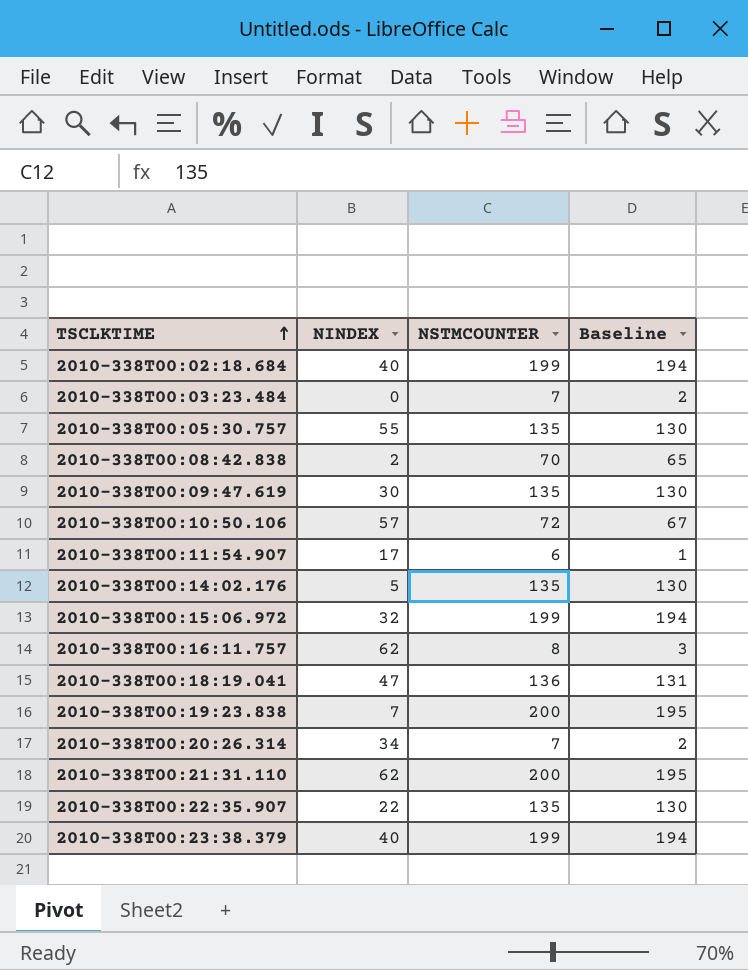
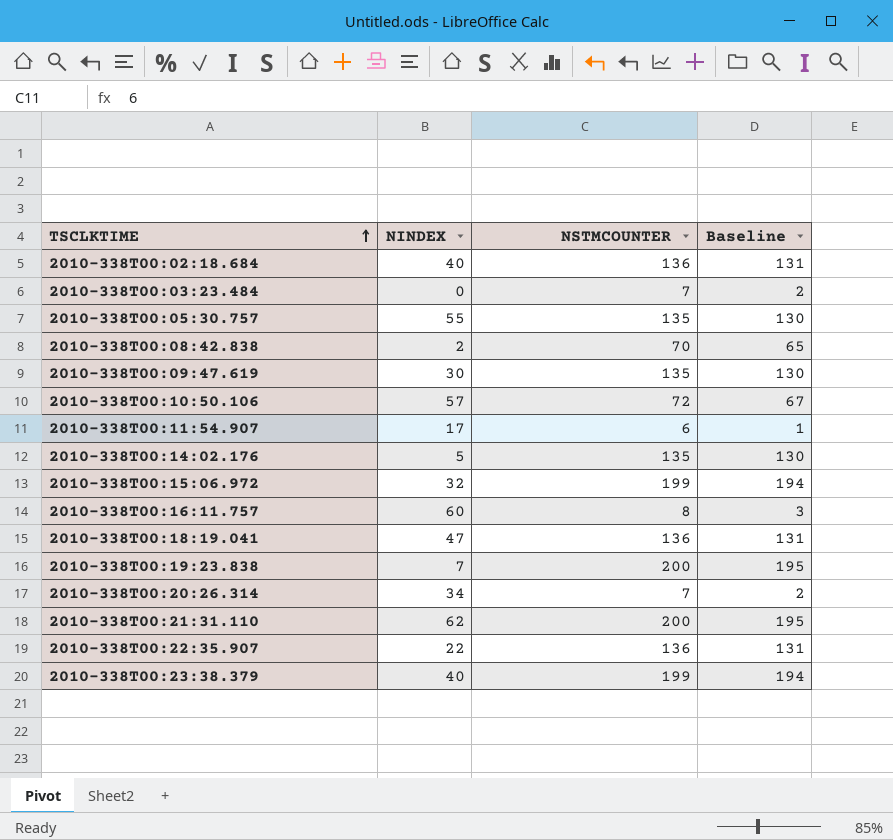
2010-338T00:02:18.684 | NSTMCOUNTER: 199 -> 136
2010-338T00:02:18.684 | Baseline: 194 -> 131
2010-338T00:16:11.757 | NINDEX: 62 -> 60
2010-338T00:22:35.907 | NSTMCOUNTER: 135 -> 136
2010-338T00:22:35.907 | Baseline: 130 -> 131

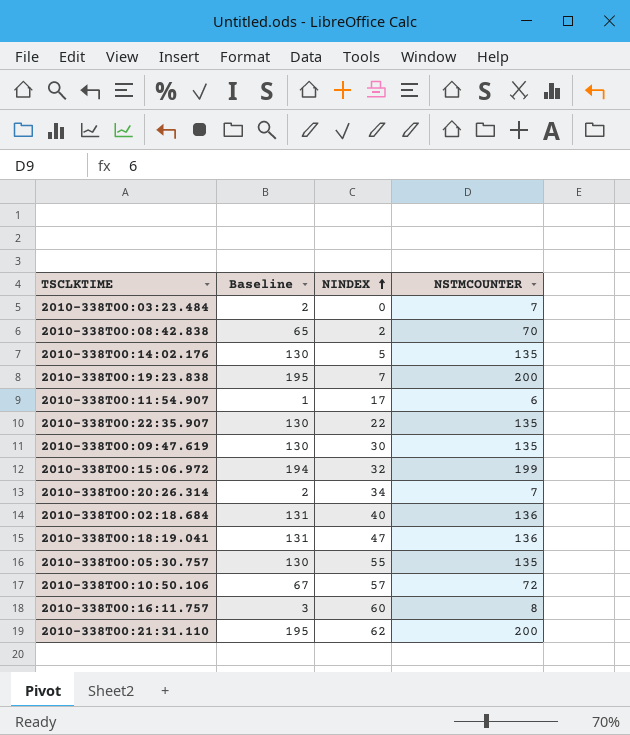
row order: TSCLKTIME ascending -> NINDEX ascending
column Baseline | position: 4 -> 2
row 2010-338T00:23:38.379: 40 | 199 | 194 -> none
2010-338T00:22:35.907 | Baseline: 131 -> 130
2010-338T00:22:35.907 | NSTMCOUNTER: 136 -> 135

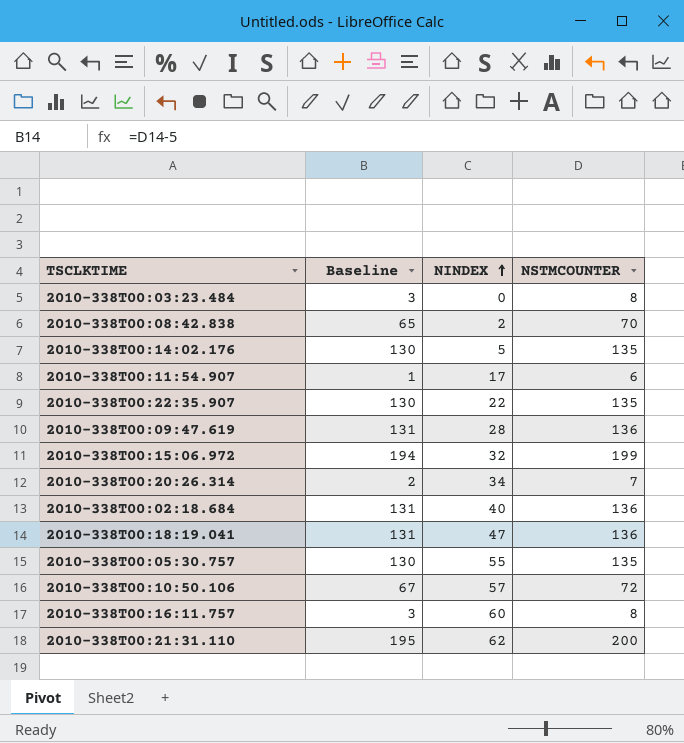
row 2010-338T00:19:23.838: 195 | 7 | 200 -> none
2010-338T00:03:23.484 | Baseline: 2 -> 3
2010-338T00:03:23.484 | NSTMCOUNTER: 7 -> 8
2010-338T00:09:47.619 | Baseline: 130 -> 131
2010-338T00:09:47.619 | NINDEX: 30 -> 28
2010-338T00:09:47.619 | NSTMCOUNTER: 135 -> 136

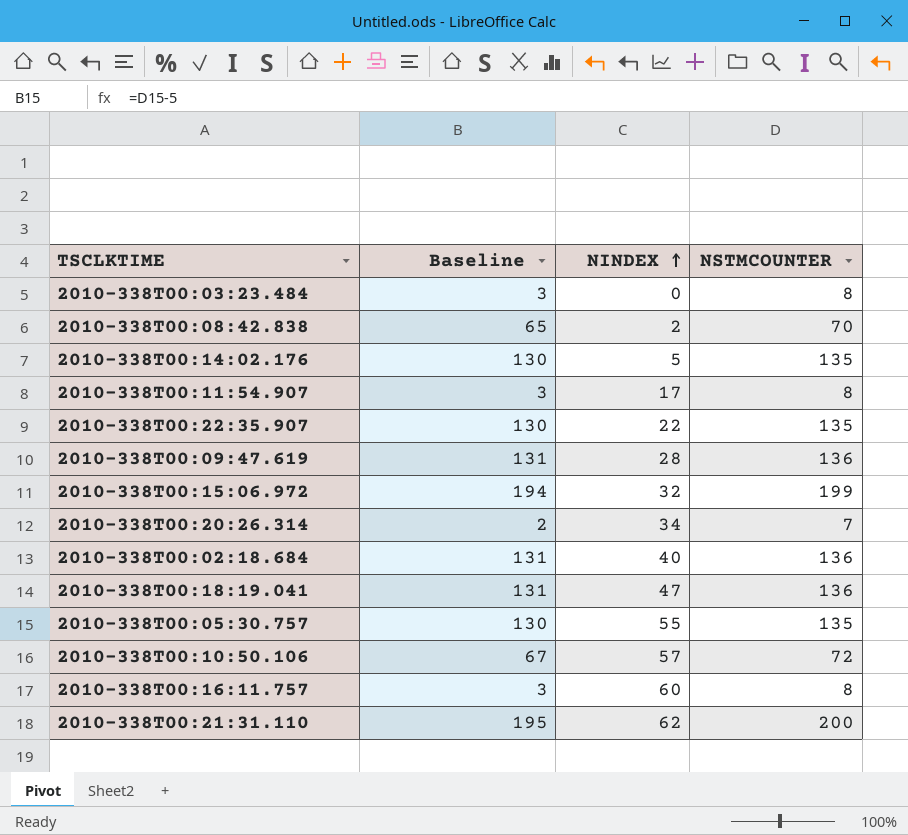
2010-338T00:11:54.907 | Baseline: 1 -> 3
2010-338T00:11:54.907 | NSTMCOUNTER: 6 -> 8

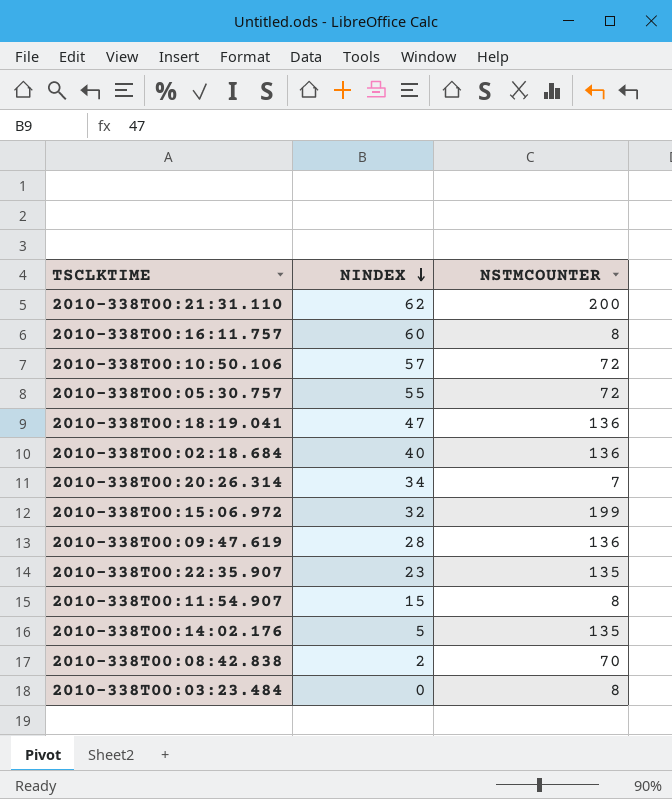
row order: NINDEX ascending -> NINDEX descending
column Baseline | formula: [NSTMCOUNTER] - 5 -> none
2010-338T00:05:30.757 | NSTMCOUNTER: 135 -> 72
2010-338T00:22:35.907 | NINDEX: 22 -> 23
2010-338T00:11:54.907 | NINDEX: 17 -> 15

